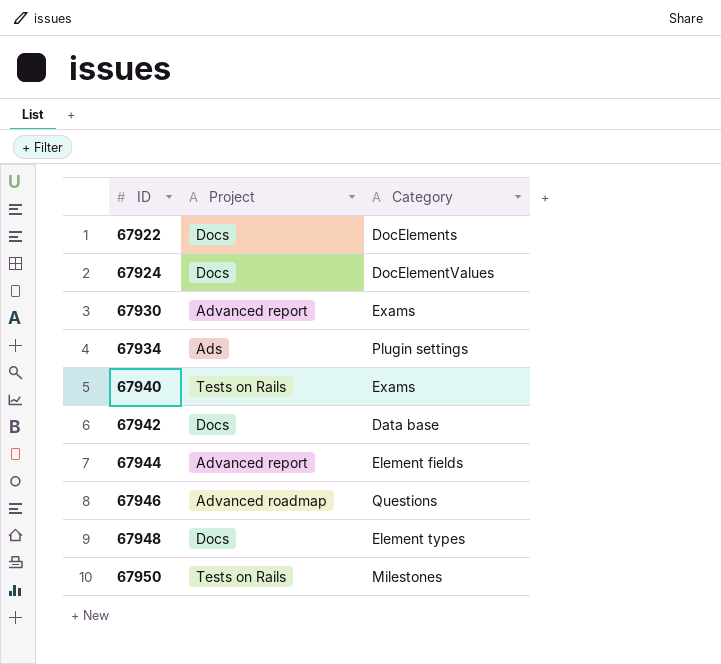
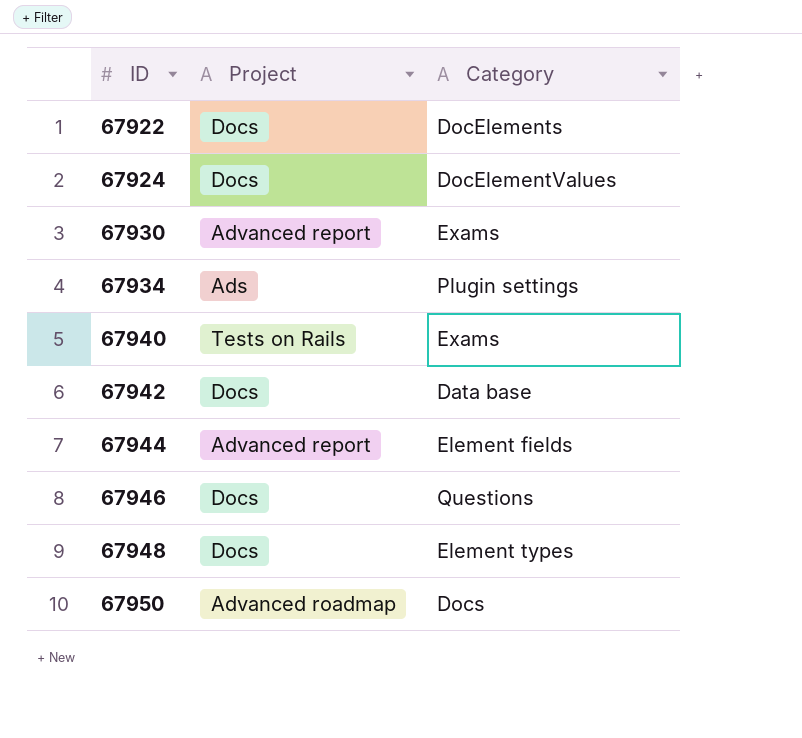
67946 | Project: Advanced roadmap -> Docs
67950 | Project: Tests on Rails -> Advanced roadmap
67950 | Category: Milestones -> Docs

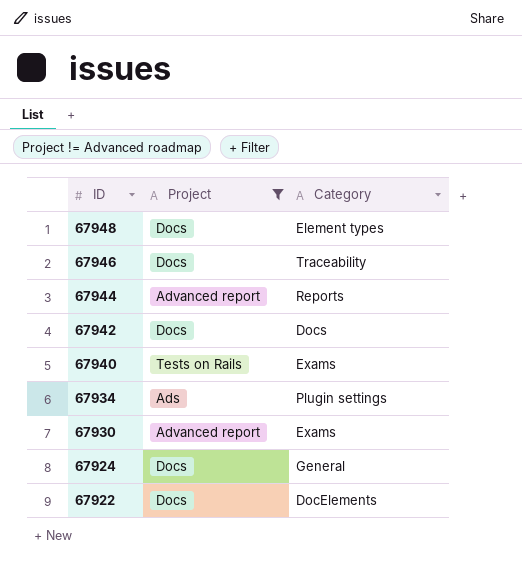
filter: none -> Project != Advanced roadmap
row order: ID ascending -> ID descending
67946 | Category: Questions -> Traceability
67944 | Category: Element fields -> Reports
67942 | Category: Data base -> Docs
67924 | Category: DocElementValues -> General

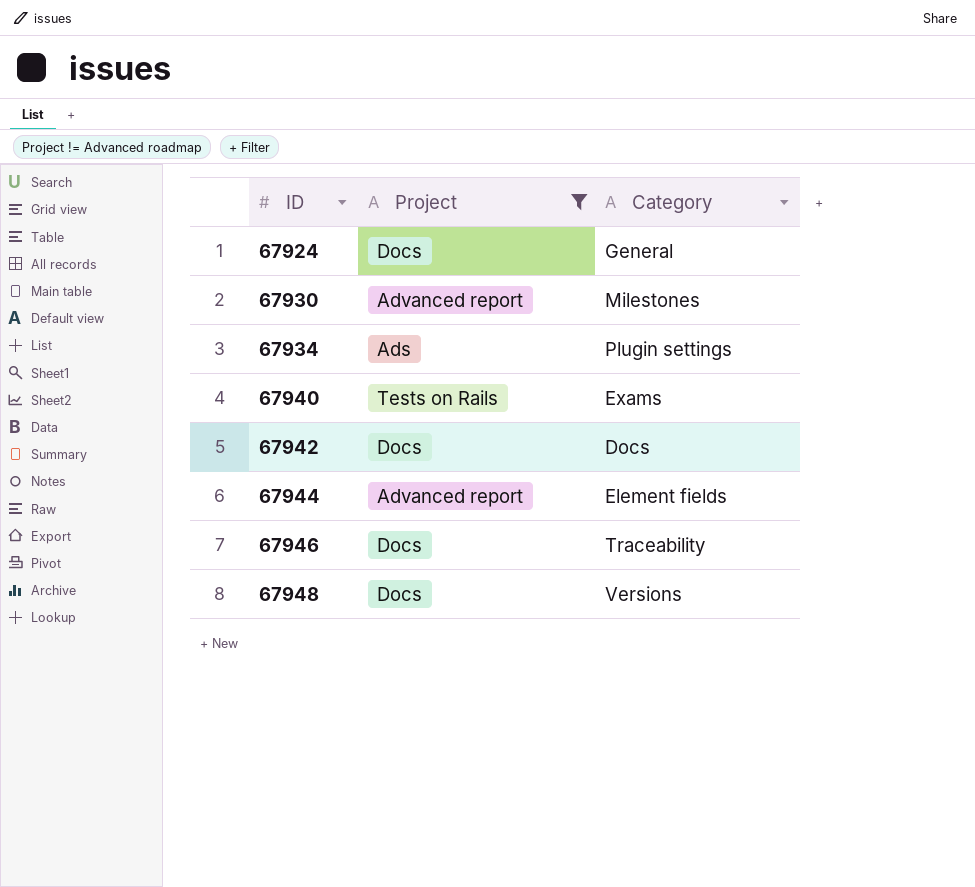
row order: ID descending -> ID ascending
row 67922: Docs | DocElements -> none
67930 | Category: Exams -> Milestones
67944 | Category: Reports -> Element fields
67948 | Category: Element types -> Versions

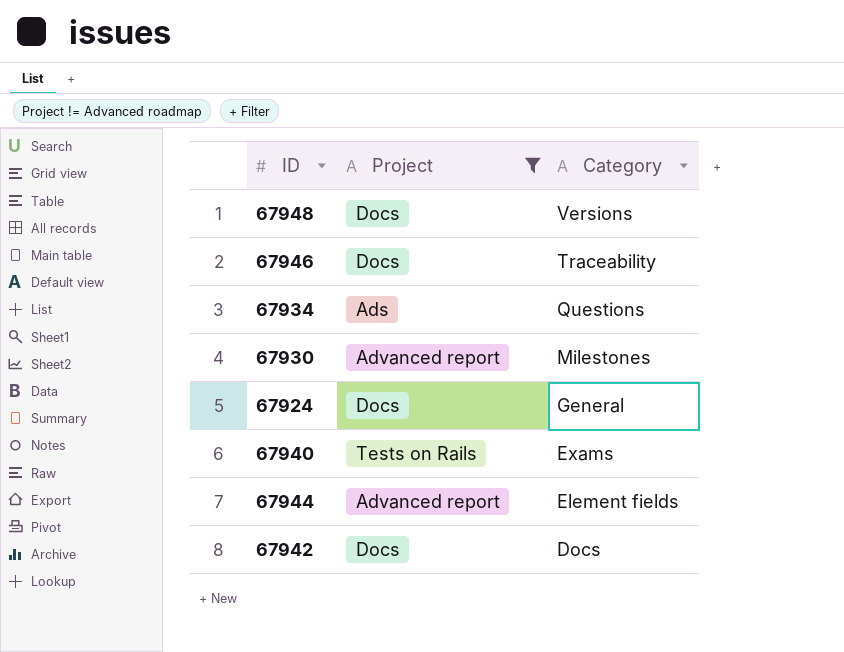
row order: ID ascending -> Category descending
67934 | Category: Plugin settings -> Questions

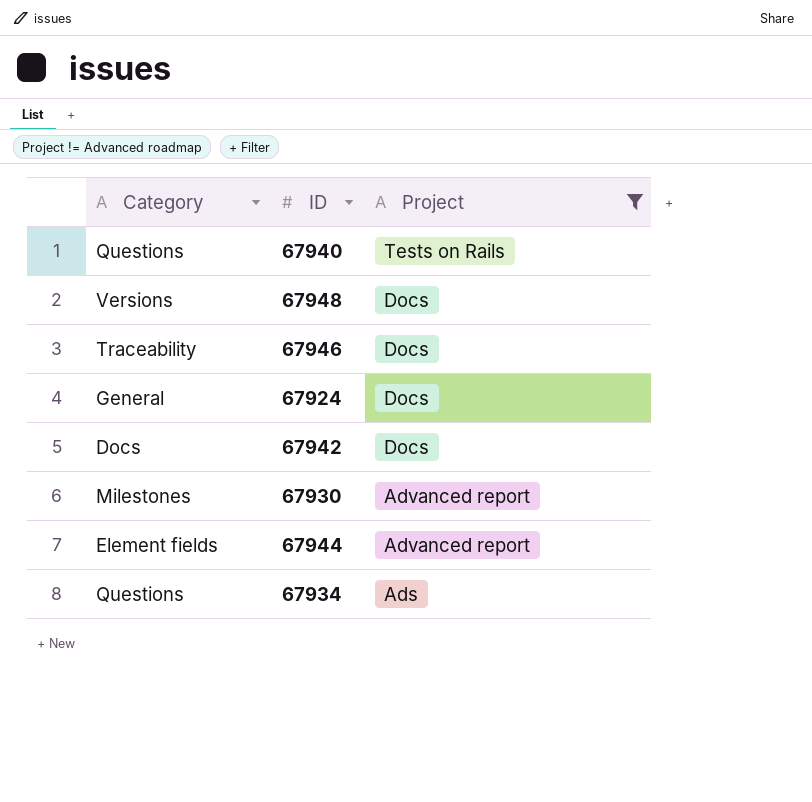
row order: Category descending -> Project descending
column Category | position: 3 -> 1
67940 | Category: Exams -> Questions

